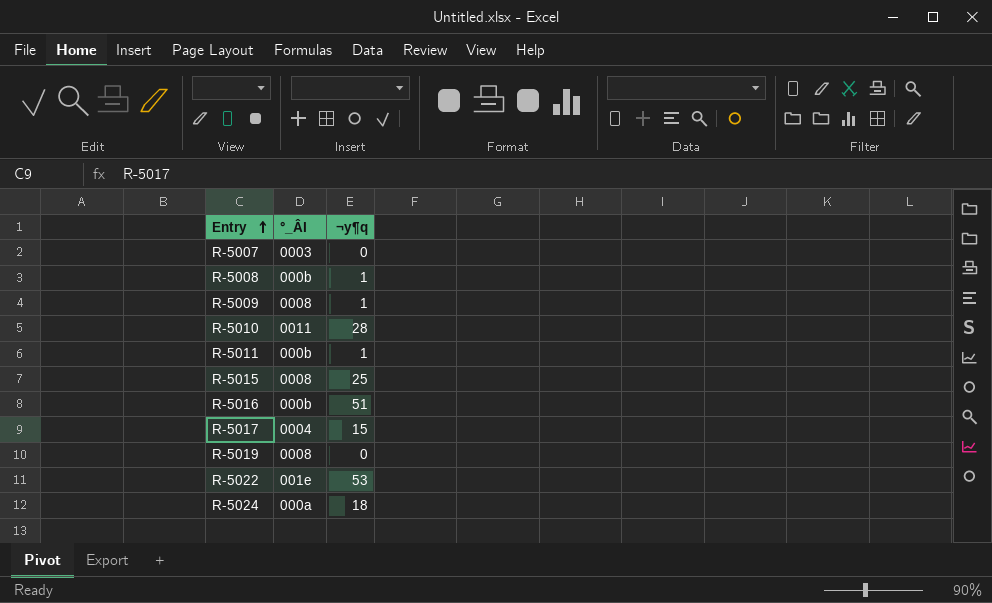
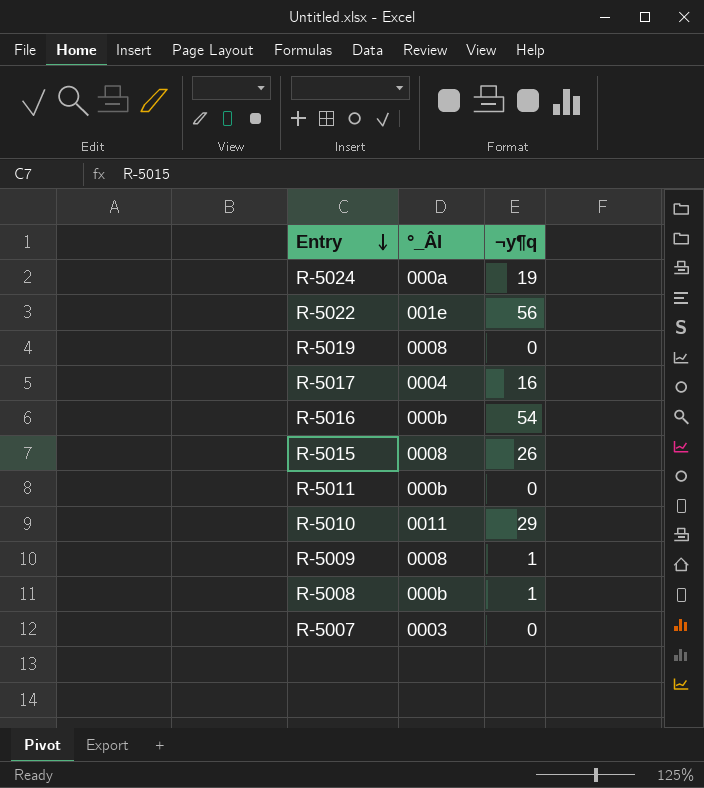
row order: Entry ascending -> Entry descending
R-5024 | ¬y¶q: 18 -> 19
R-5022 | ¬y¶q: 53 -> 56
R-5017 | ¬y¶q: 15 -> 16
R-5016 | ¬y¶q: 51 -> 54
R-5015 | ¬y¶q: 25 -> 26
R-5011 | ¬y¶q: 1 -> 0
R-5010 | ¬y¶q: 28 -> 29

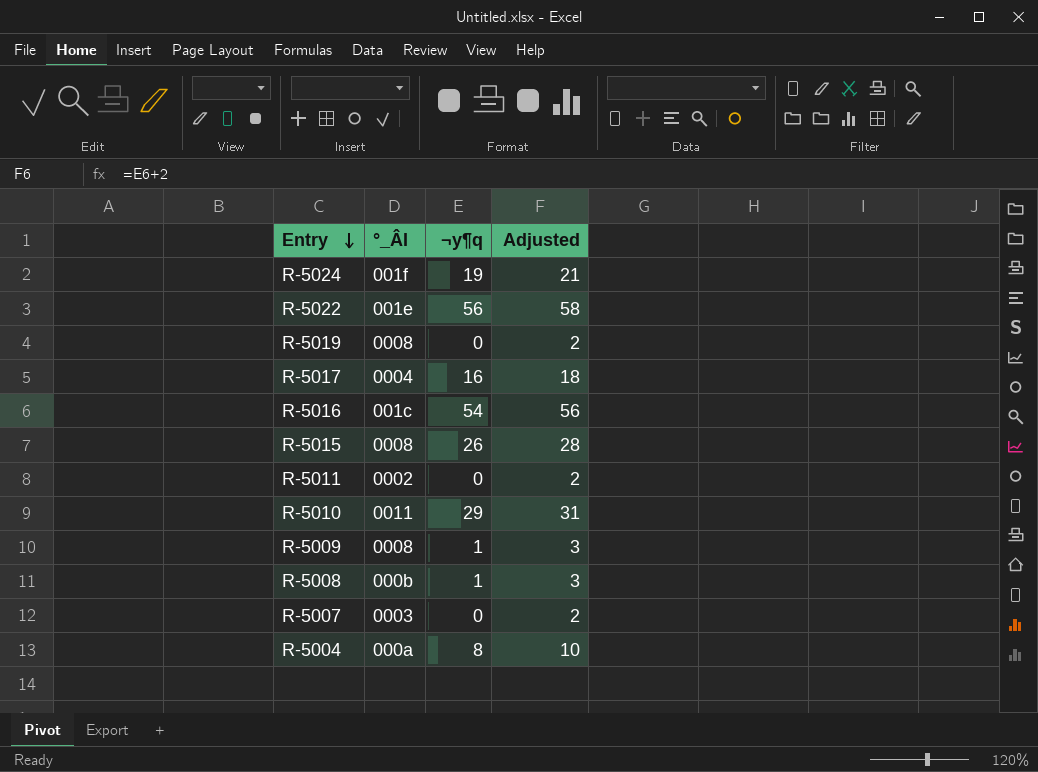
column Adjusted | formula: none -> [¬y¶q] + 2
R-5024 | °_ÂI: 000a -> 001f
R-5016 | °_ÂI: 000b -> 001c
R-5011 | °_ÂI: 000b -> 0002
row R-5004: none -> 000a | 8 | 10

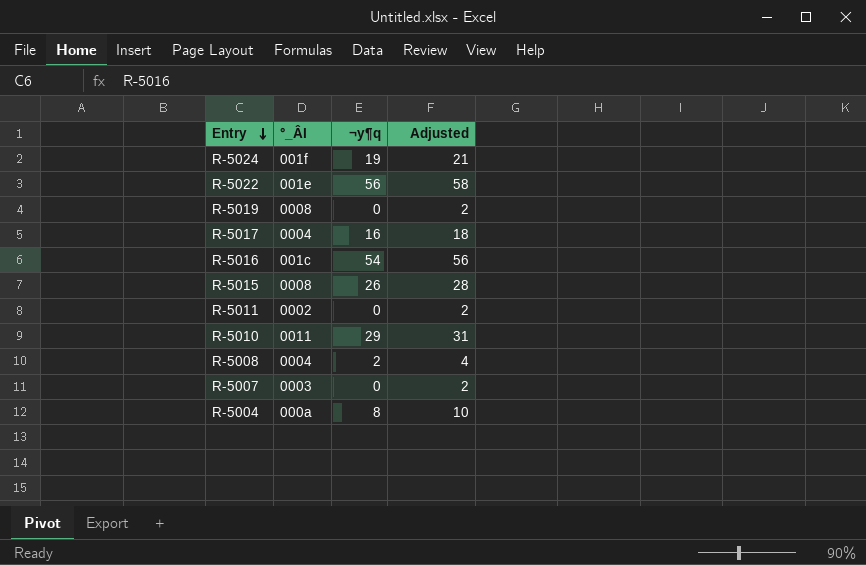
row R-5009: 0008 | 1 | 3 -> none
R-5008 | °_ÂI: 000b -> 0004
R-5008 | ¬y¶q: 1 -> 2
R-5008 | Adjusted: 3 -> 4

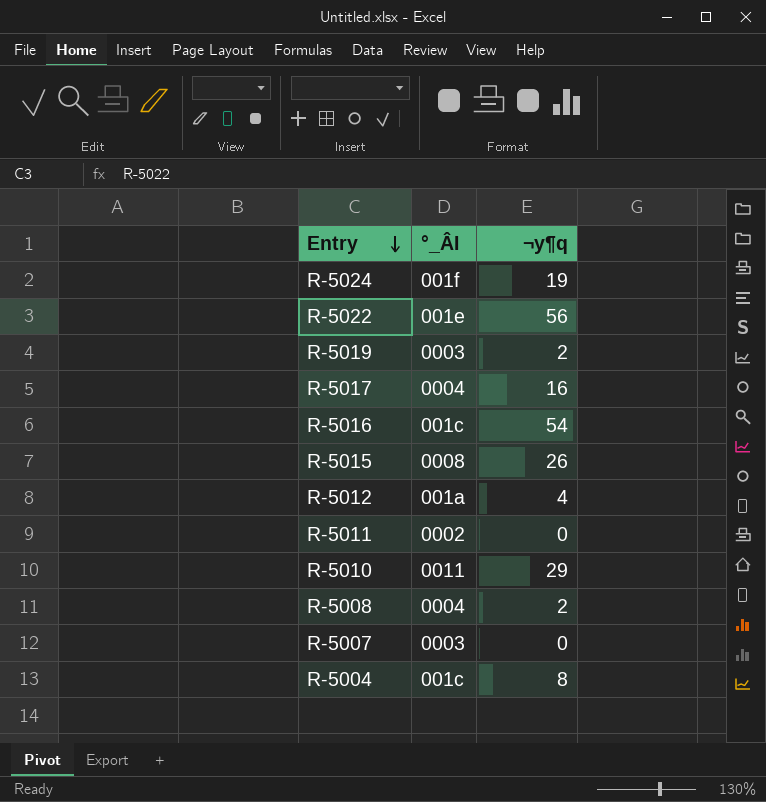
column Adjusted | formula: [¬y¶q] + 2 -> none
R-5019 | °_ÂI: 0008 -> 0003
R-5019 | ¬y¶q: 0 -> 2
row R-5012: none -> 001a | 4
R-5004 | °_ÂI: 000a -> 001c

